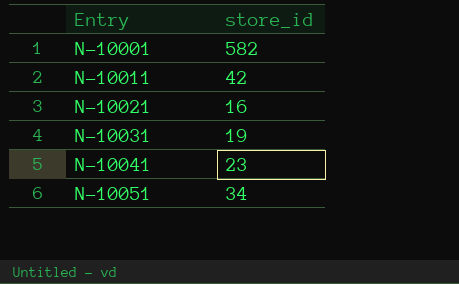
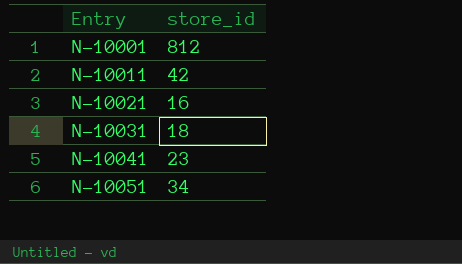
N-10001 | store_id: 582 -> 812
N-10031 | store_id: 19 -> 18

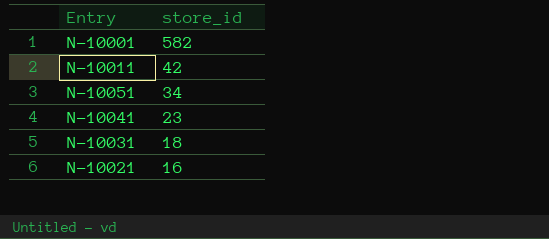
row order: Entry ascending -> store_id descending
N-10001 | store_id: 812 -> 582

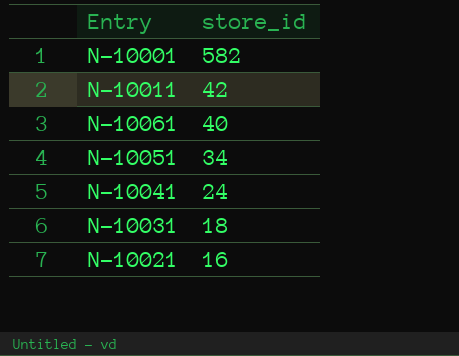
row N-10061: none -> 40
N-10041 | store_id: 23 -> 24

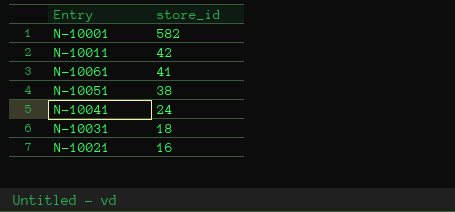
N-10061 | store_id: 40 -> 41
N-10051 | store_id: 34 -> 38

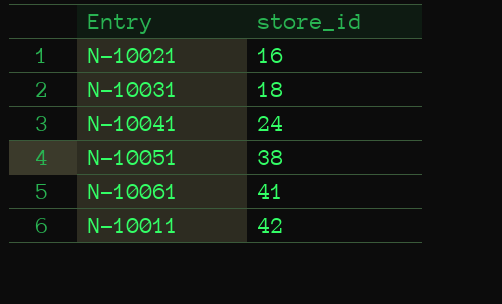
row order: store_id descending -> store_id ascending
row N-10001: 582 -> none

